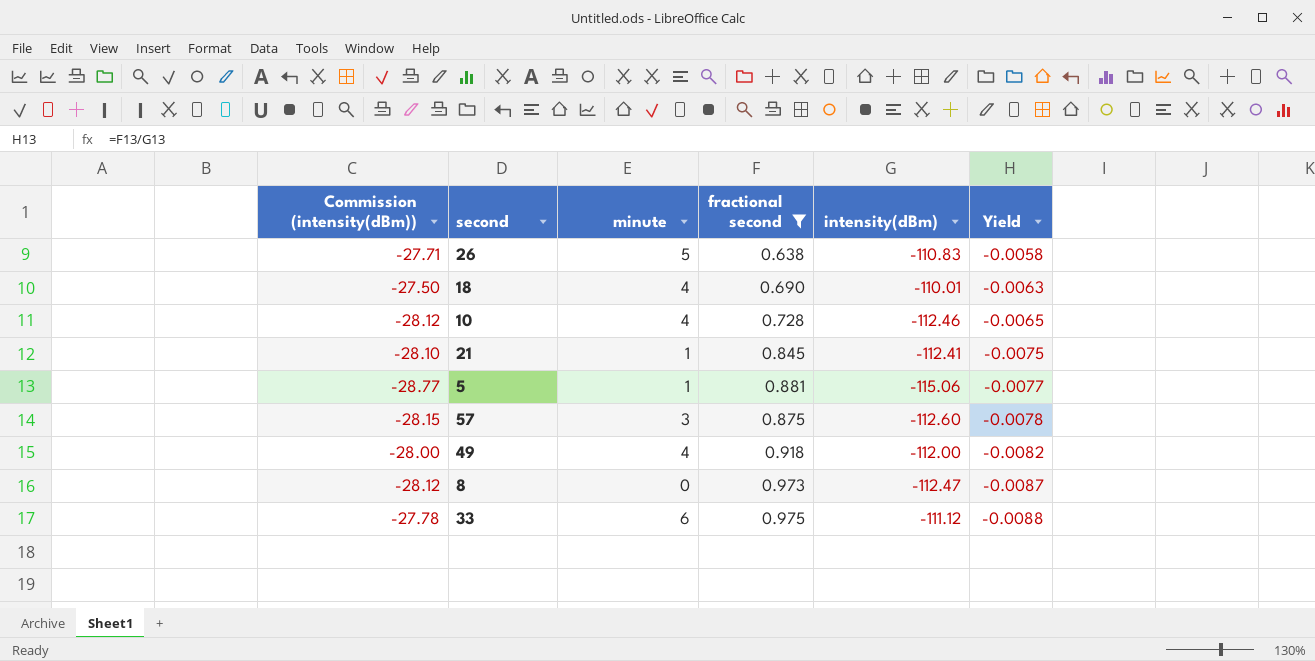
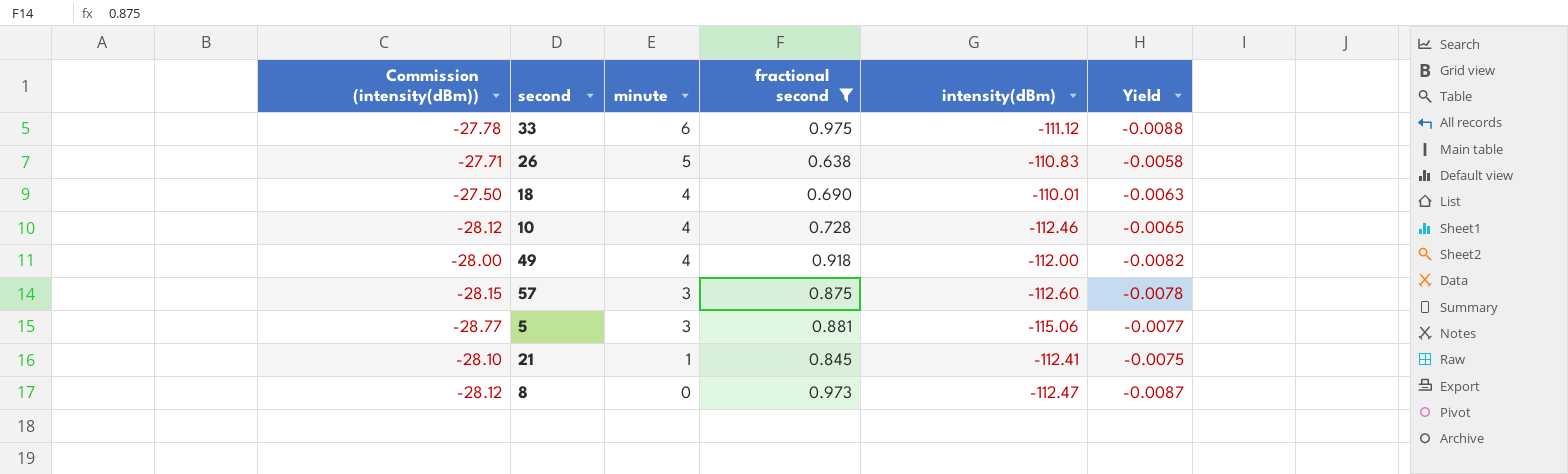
row order: Yield descending -> minute descending
5 | minute: 1 -> 3

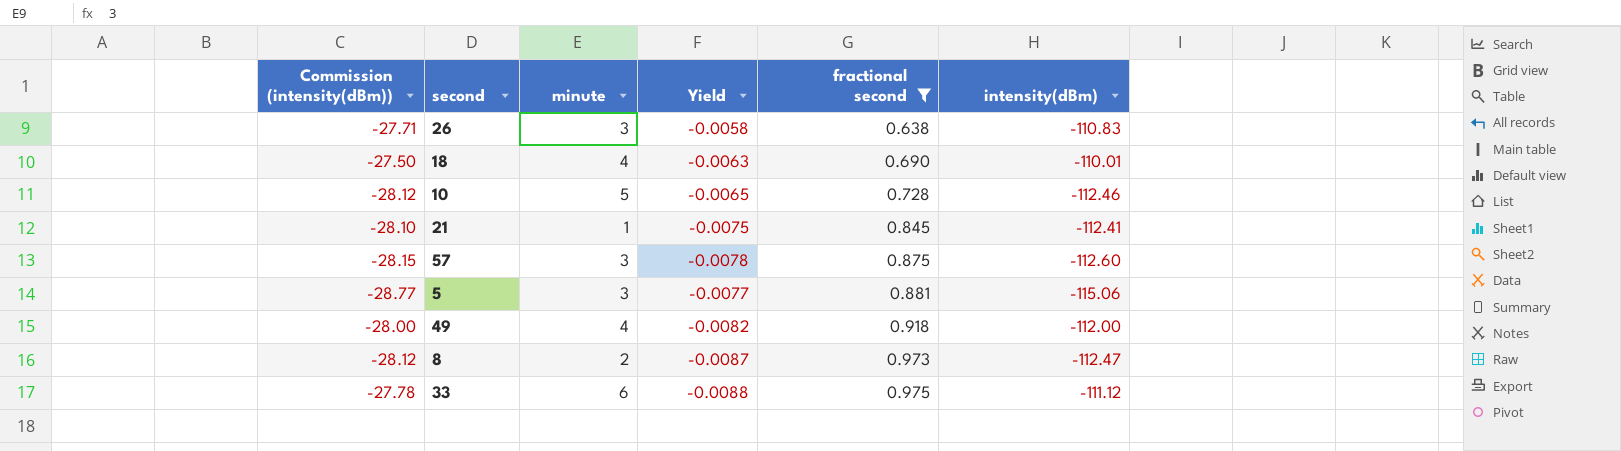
row order: minute descending -> fractional second ascending
column Yield | position: 6 -> 4
26 | minute: 5 -> 3
10 | minute: 4 -> 5
8 | minute: 0 -> 2

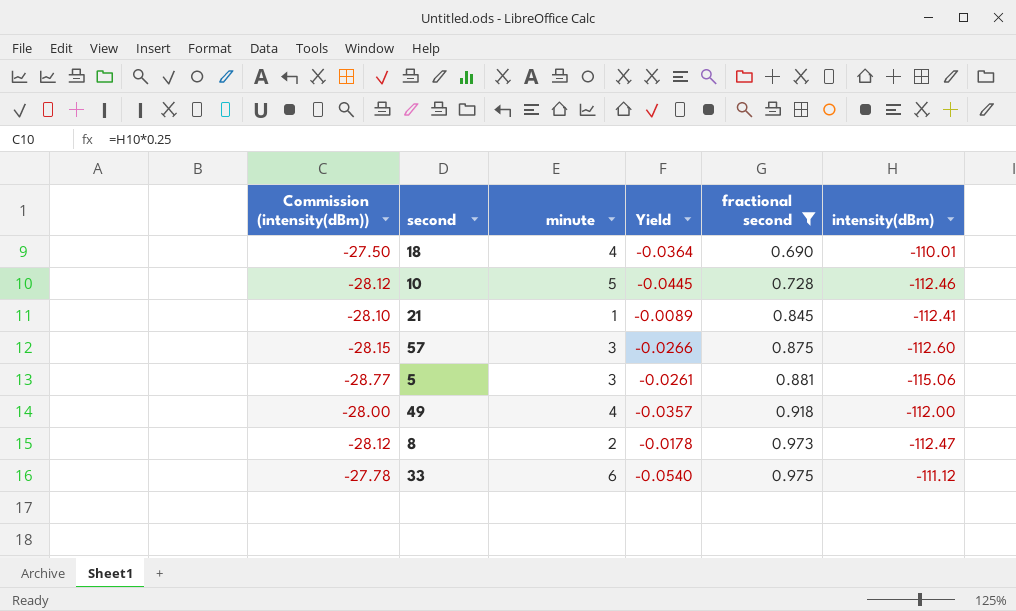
column Yield | formula: [fractional second] / [intensity(dBm)] -> [minute] / [intensity(dBm)]
row 26: -27.71 | 3 | -0.0058 | 0.638 | -110.83 -> none

